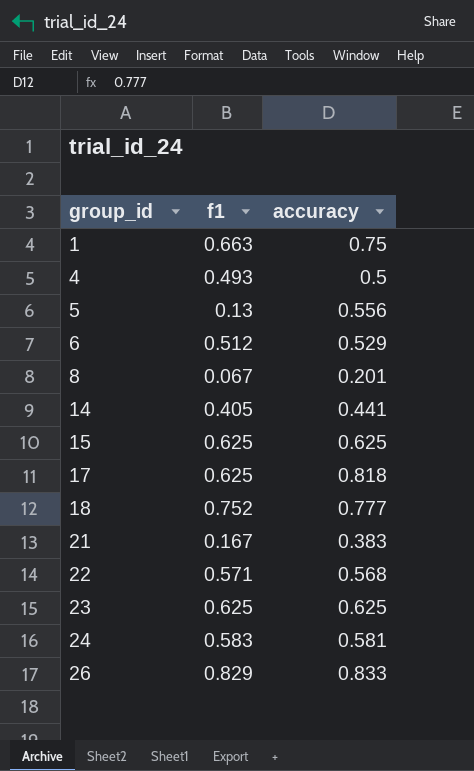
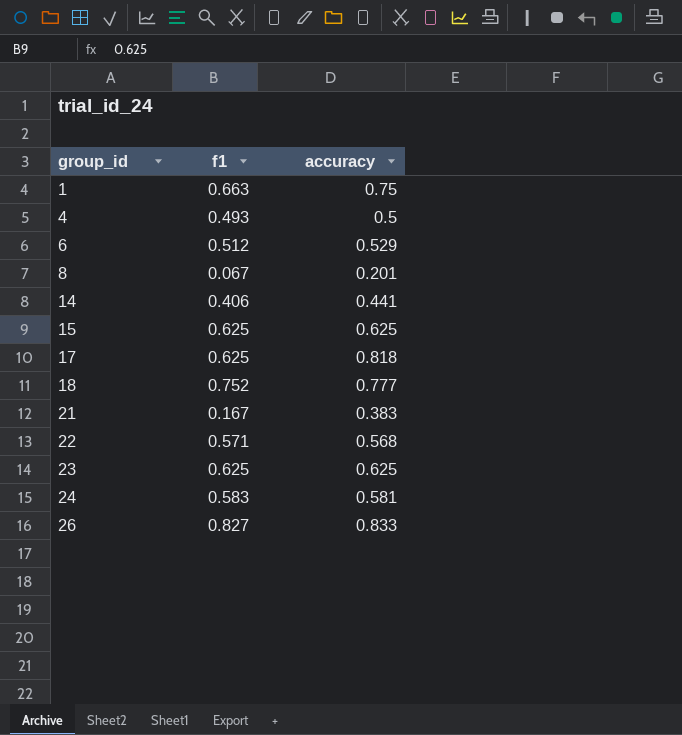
row 5: 0.13 | 0.556 -> none
14 | f1: 0.405 -> 0.406
26 | f1: 0.829 -> 0.827

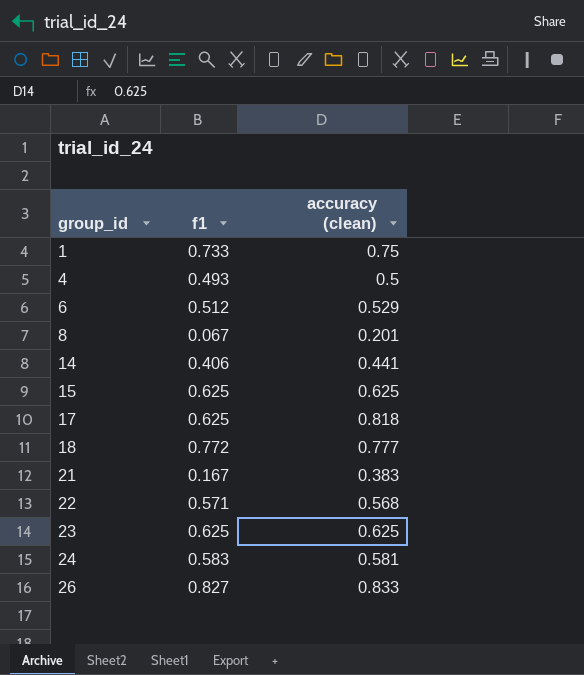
column name: accuracy -> accuracy (clean)
1 | f1: 0.663 -> 0.733
18 | f1: 0.752 -> 0.772

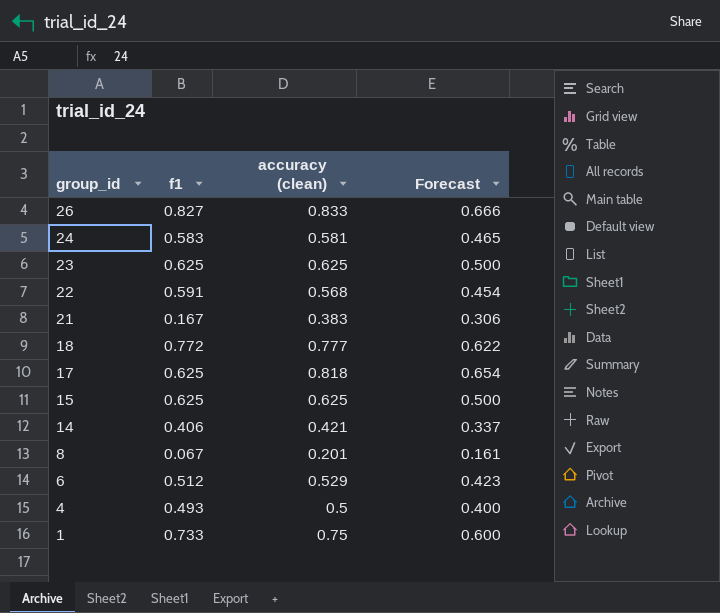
row order: group_id ascending -> group_id descending
column Forecast | formula: none -> [accuracy (clean)] * 0.8
22 | f1: 0.571 -> 0.591
14 | accuracy (clean): 0.441 -> 0.421

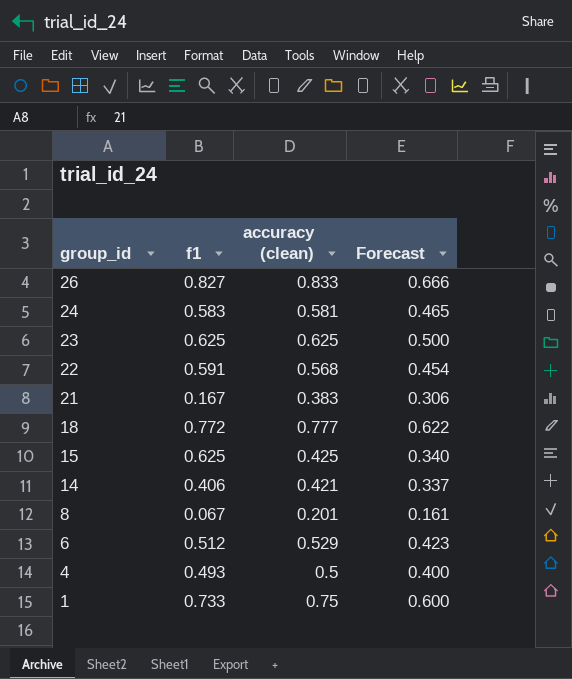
row 17: 0.625 | 0.818 | 0.654 -> none
15 | accuracy (clean): 0.625 -> 0.425
15 | Forecast: 0.500 -> 0.340

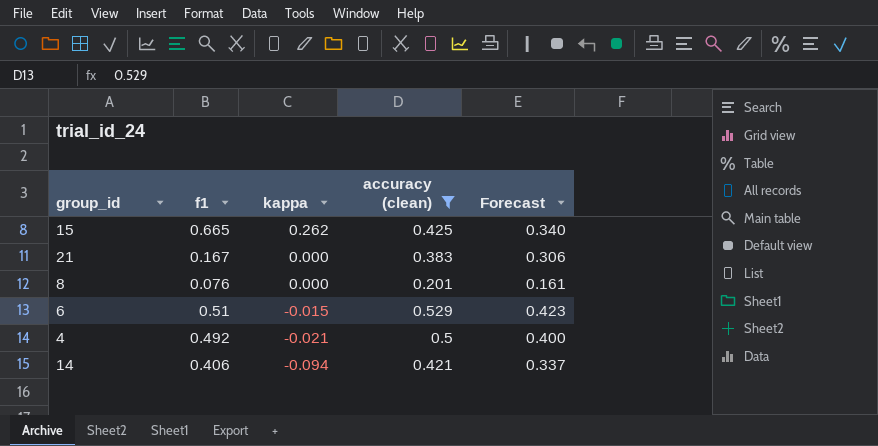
filter: none -> accuracy (clean) <= 0.529
row order: group_id descending -> kappa descending
column kappa | position: none -> 3
15 | f1: 0.625 -> 0.665
8 | f1: 0.067 -> 0.076
6 | f1: 0.512 -> 0.51
4 | f1: 0.493 -> 0.492

